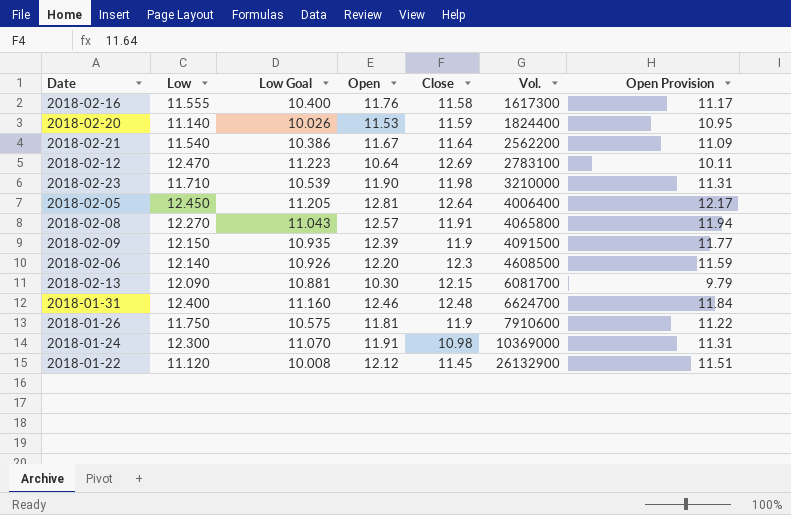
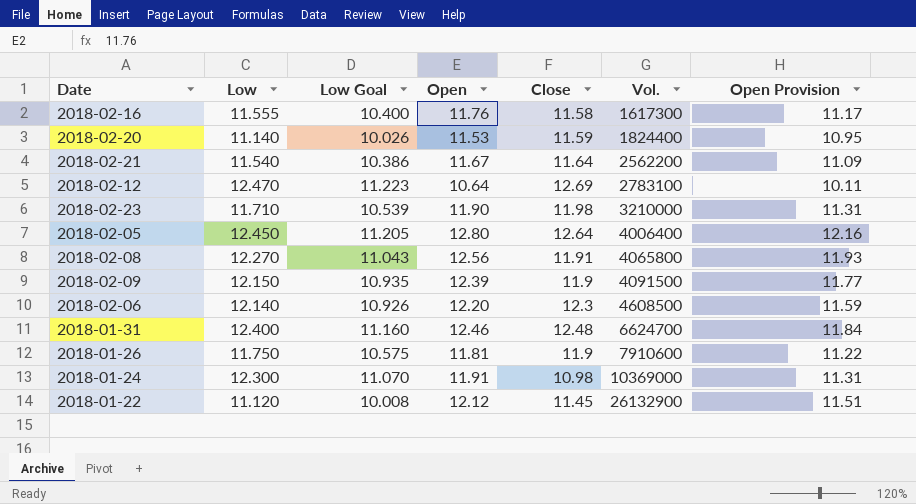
row 2018-02-13: 12.090 | 10.881 | 10.30 | 12.15 | 6081700 | 9.79 -> none
2018-02-05 | Open: 12.81 -> 12.80
2018-02-05 | Open Provision: 12.17 -> 12.16
2018-02-08 | Open: 12.57 -> 12.56
2018-02-08 | Open Provision: 11.94 -> 11.93

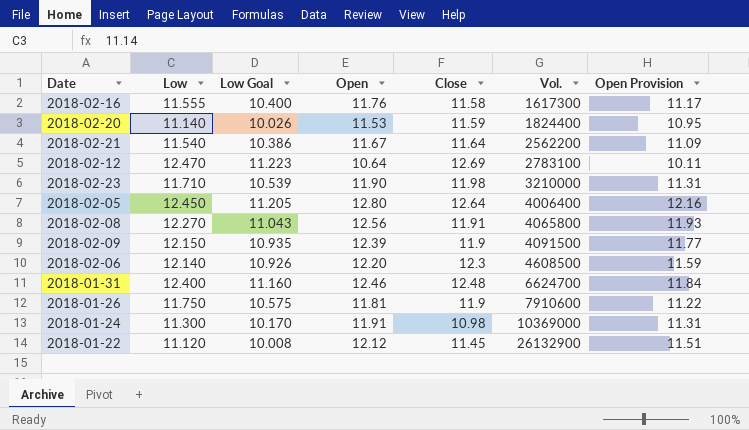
2018-01-24 | Low: 12.300 -> 11.300
2018-01-24 | Low Goal: 11.070 -> 10.170

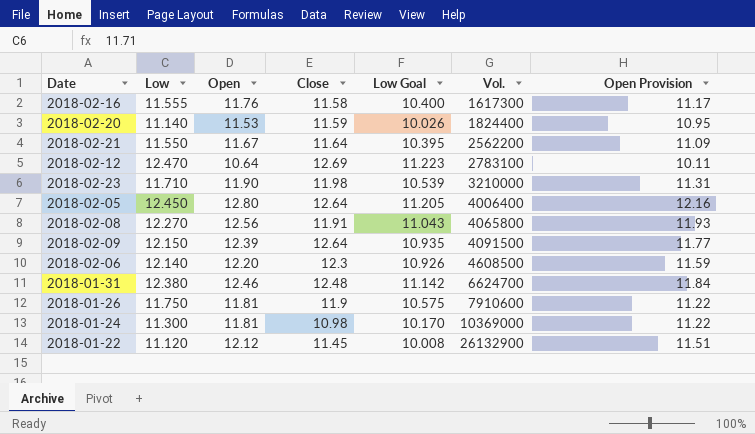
column Low Goal | position: 3 -> 5
2018-02-21 | Low: 11.540 -> 11.550
2018-02-21 | Low Goal: 10.386 -> 10.395
2018-02-09 | Close: 11.9 -> 12.64
2018-01-31 | Low: 12.400 -> 12.380
2018-01-31 | Low Goal: 11.160 -> 11.142
2018-01-24 | Open: 11.91 -> 11.81
2018-01-24 | Open Provision: 11.31 -> 11.22

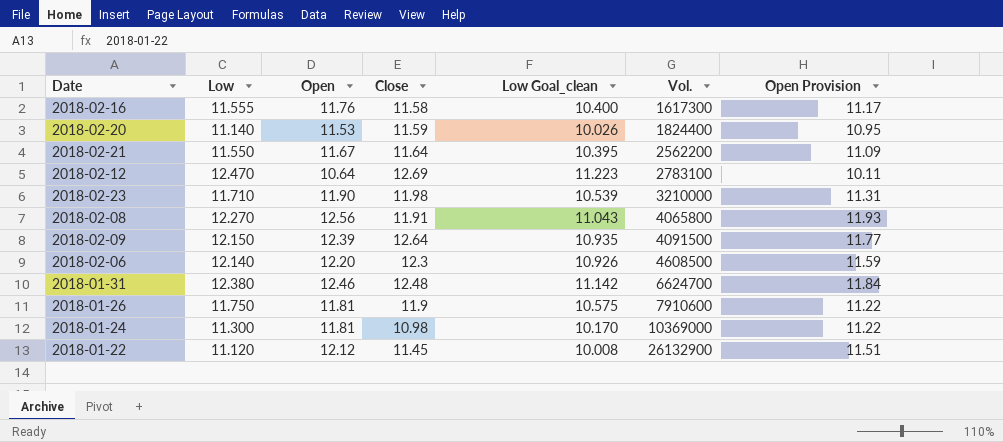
column name: Low Goal -> Low Goal_clean
row 2018-02-05: 12.450 | 12.80 | 12.64 | 11.205 | 4006400 | 12.16 -> none

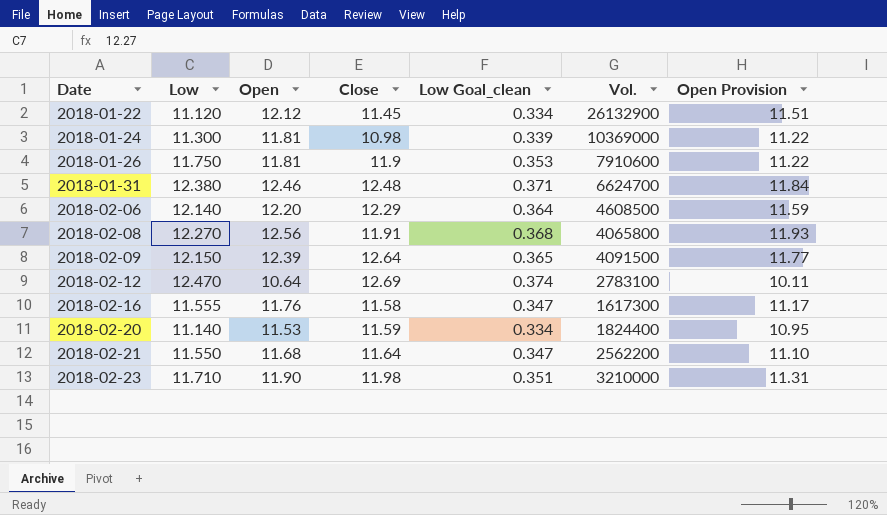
row order: Vol. ascending -> Date ascending
column Low Goal_clean | formula: [Low] * 0.9 -> [Low] * 0.03
2018-02-06 | Close: 12.3 -> 12.29
2018-02-21 | Open: 11.67 -> 11.68
2018-02-21 | Open Provision: 11.09 -> 11.10

